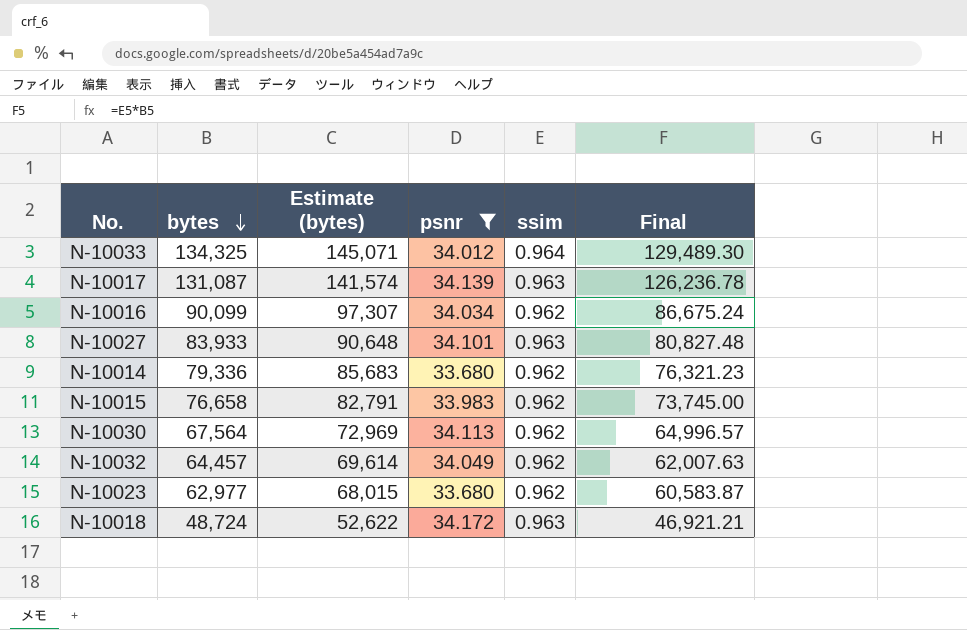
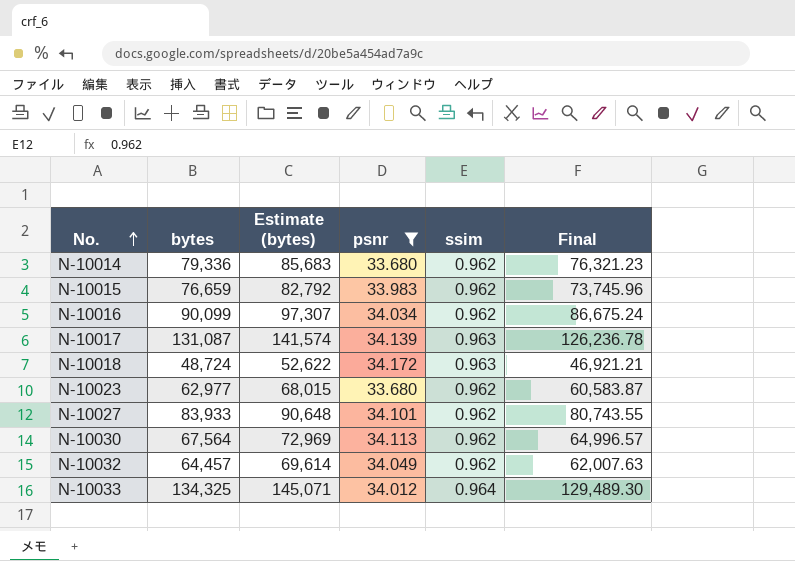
row order: bytes descending -> No. ascending
N-10015 | bytes: 76,658 -> 76,659
N-10015 | Estimate (bytes): 82,791 -> 82,792
N-10015 | Final: 73,745.00 -> 73,745.96
N-10027 | ssim: 0.963 -> 0.962
N-10027 | Final: 80,827.48 -> 80,743.55

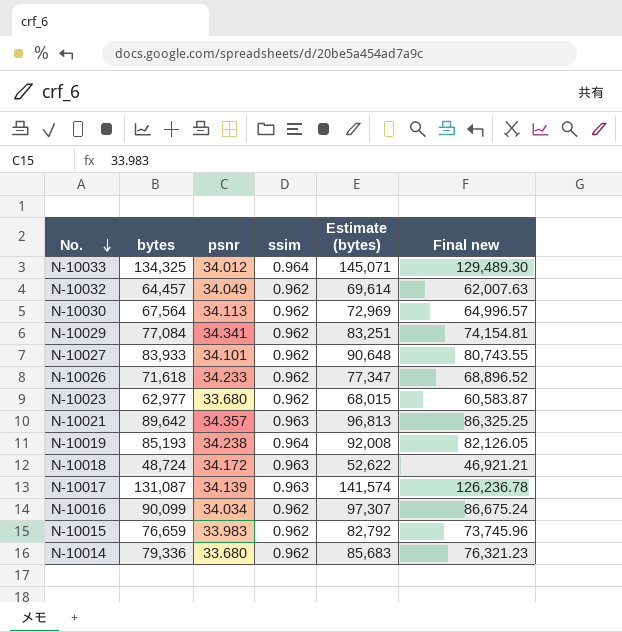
filter: psnr <= 34.172 -> none
row order: No. ascending -> No. descending
column Estimate (bytes) | position: 3 -> 5
column name: Final -> Final new

